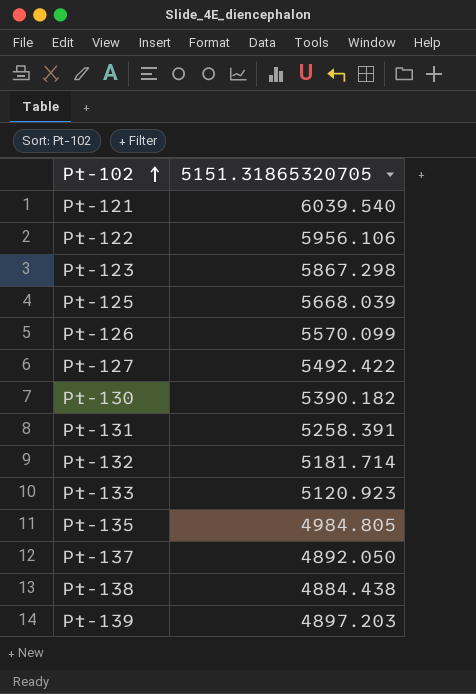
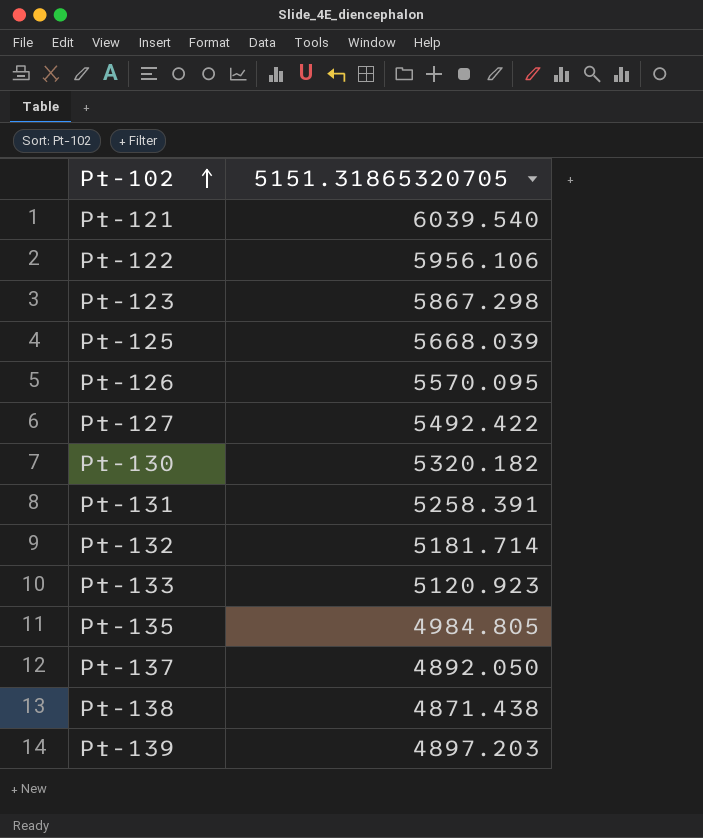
Pt-126 | 5151.31865320705: 5570.099 -> 5570.095
Pt-130 | 5151.31865320705: 5390.182 -> 5320.182
Pt-138 | 5151.31865320705: 4884.438 -> 4871.438

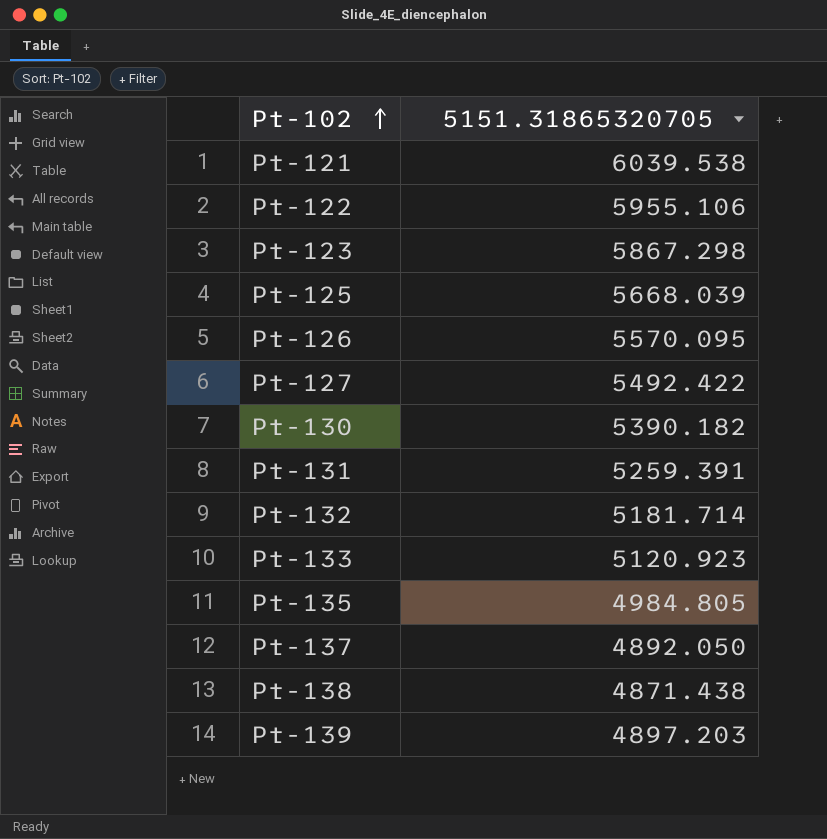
Pt-121 | 5151.31865320705: 6039.540 -> 6039.538
Pt-122 | 5151.31865320705: 5956.106 -> 5955.106
Pt-130 | 5151.31865320705: 5320.182 -> 5390.182
Pt-131 | 5151.31865320705: 5258.391 -> 5259.391

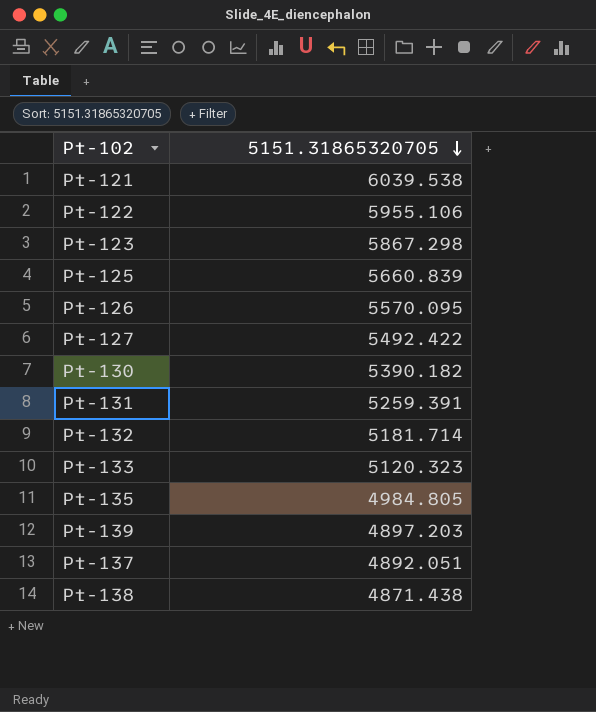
row order: Pt-102 ascending -> 5151.31865320705 descending
Pt-125 | 5151.31865320705: 5668.039 -> 5660.839
Pt-133 | 5151.31865320705: 5120.923 -> 5120.323
Pt-137 | 5151.31865320705: 4892.050 -> 4892.051

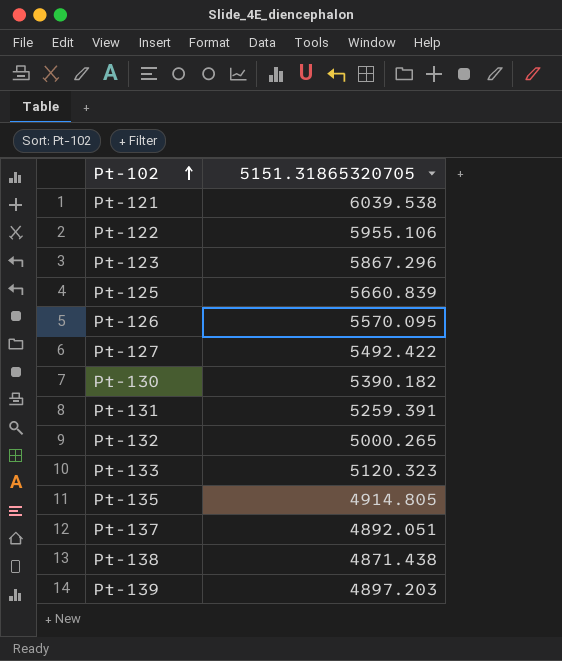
row order: 5151.31865320705 descending -> Pt-102 ascending
Pt-123 | 5151.31865320705: 5867.298 -> 5867.296
Pt-132 | 5151.31865320705: 5181.714 -> 5000.265
Pt-135 | 5151.31865320705: 4984.805 -> 4914.805

